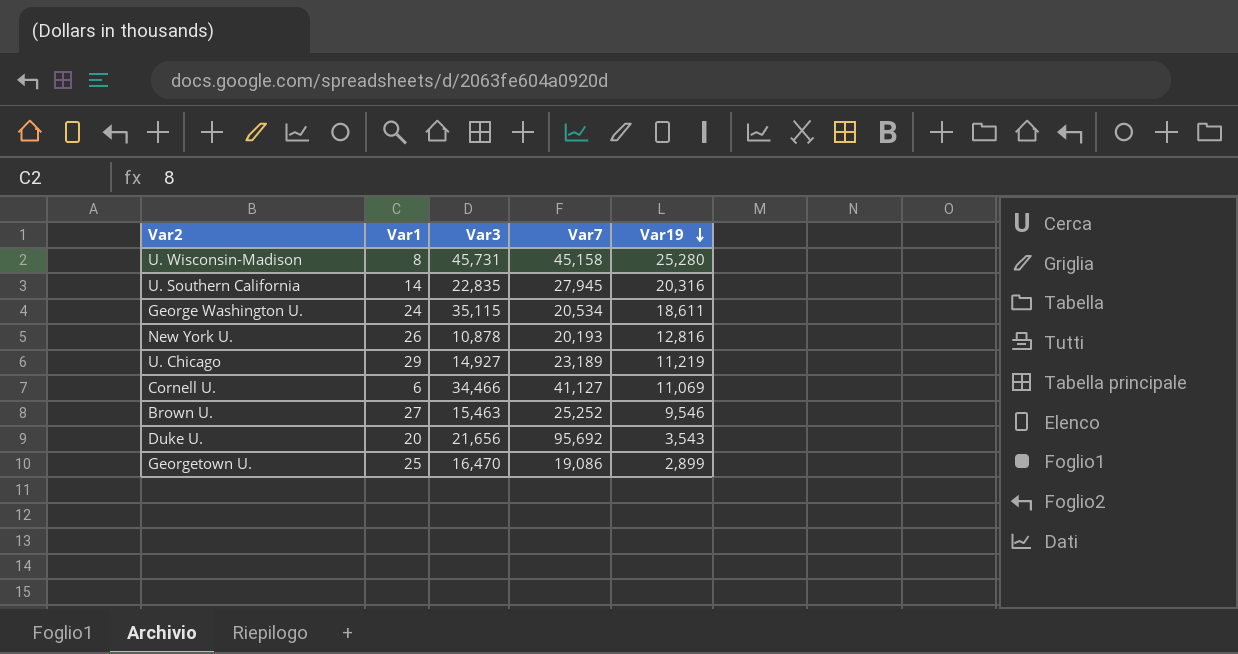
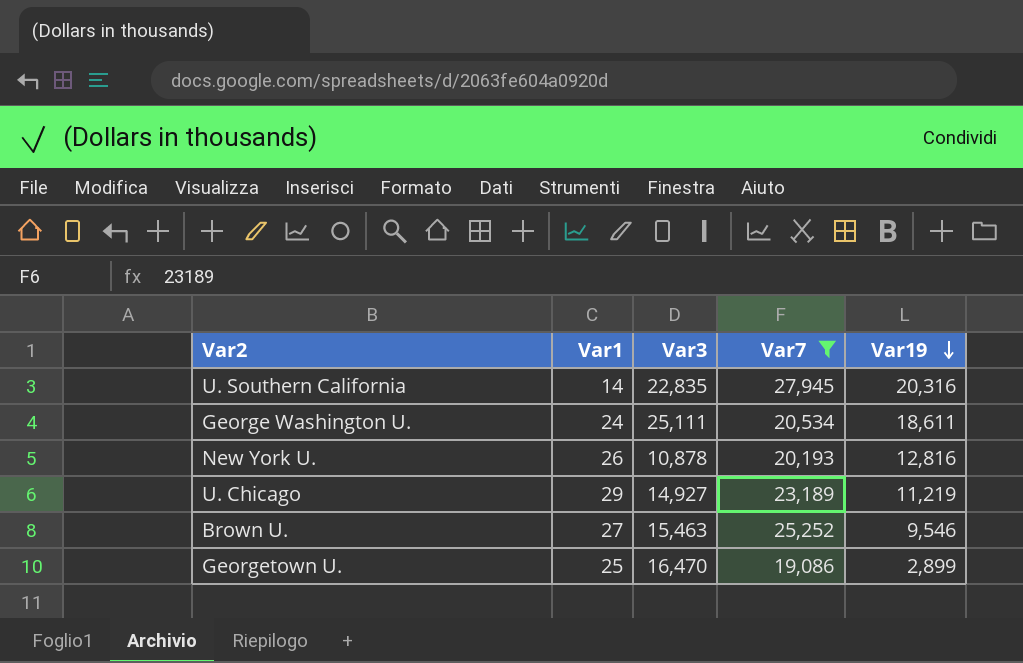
filter: none -> Var7 <= 27,945
George Washington U. | Var3: 35,115 -> 25,111

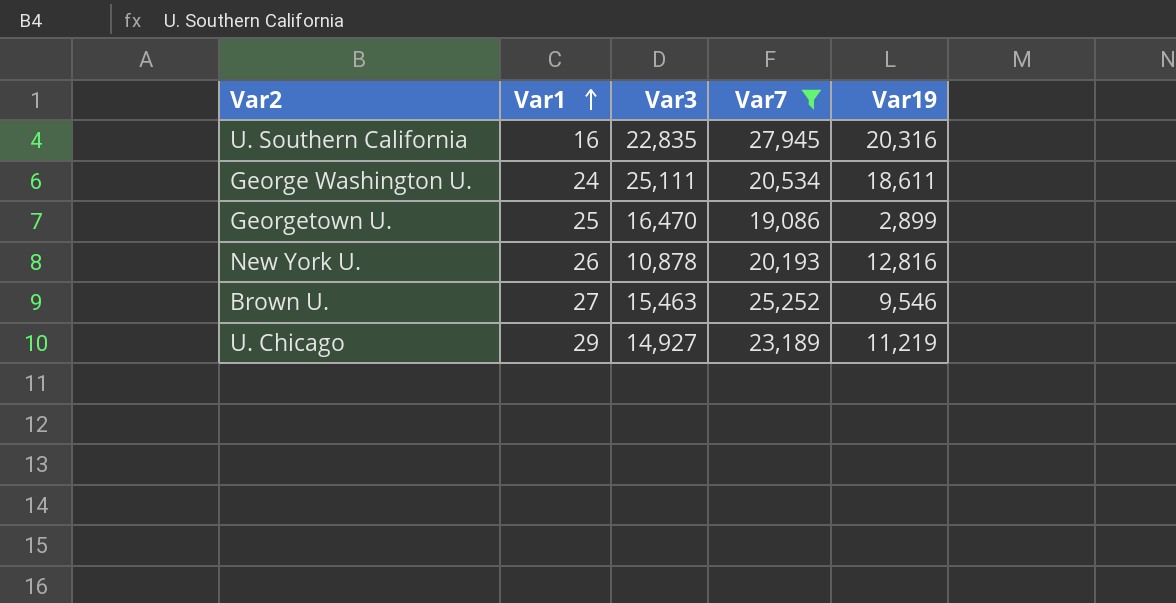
row order: Var19 descending -> Var1 ascending
U. Southern California | Var1: 14 -> 16

